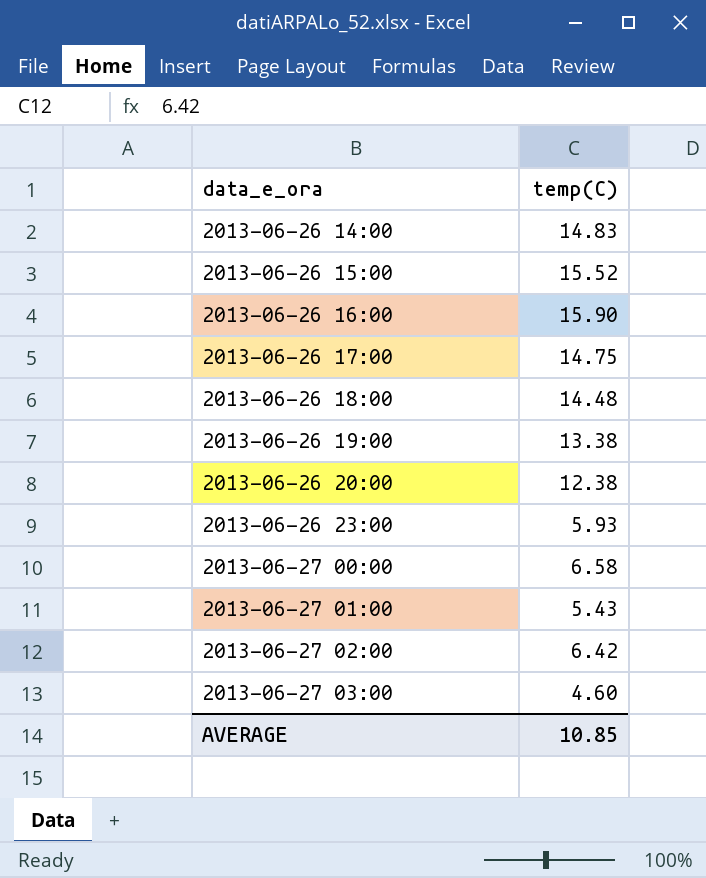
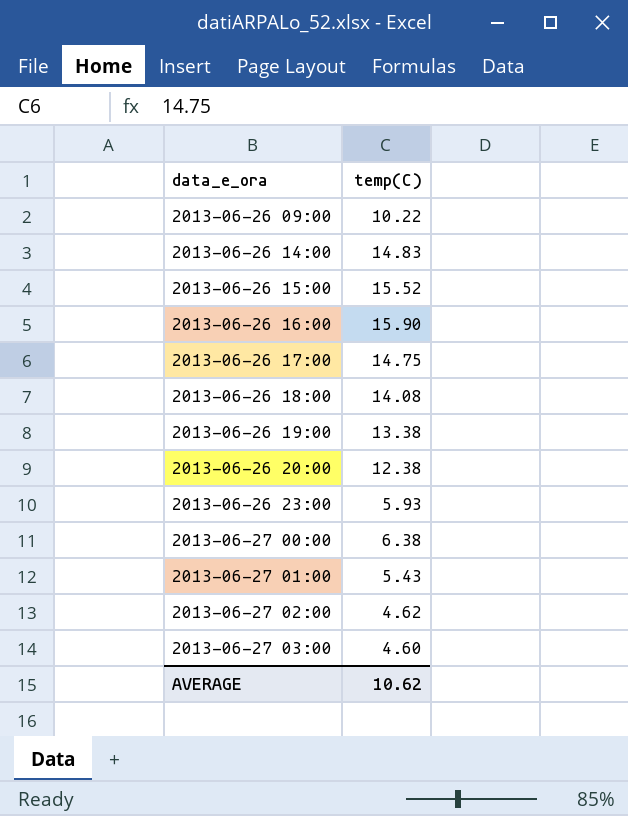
row 2013-06-26 09:00: none -> 10.22
2013-06-26 18:00 | temp(C): 14.48 -> 14.08
2013-06-27 00:00 | temp(C): 6.58 -> 6.38
2013-06-27 02:00 | temp(C): 6.42 -> 4.62
AVERAGE | temp(C): 10.85 -> 10.62

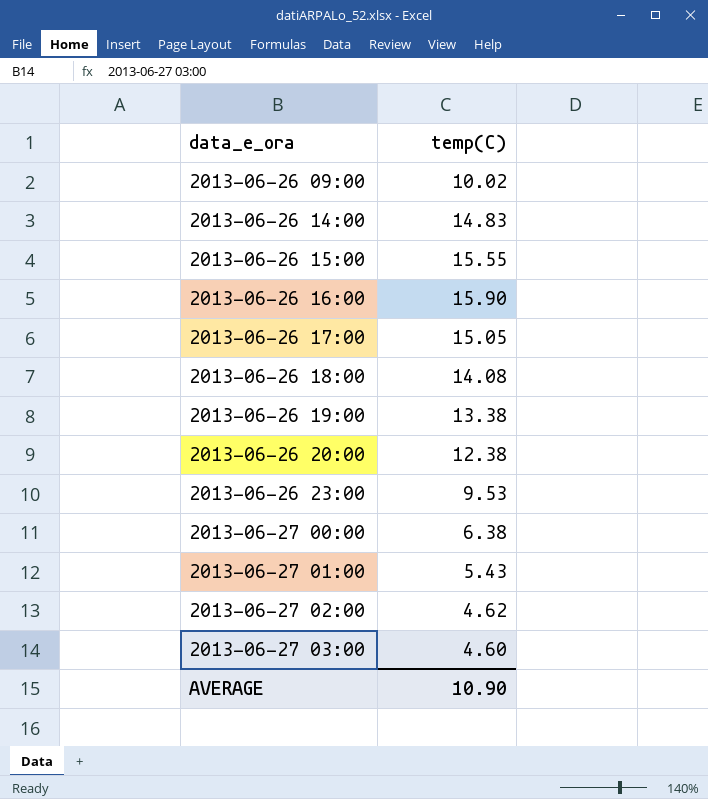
2013-06-26 09:00 | temp(C): 10.22 -> 10.02
2013-06-26 15:00 | temp(C): 15.52 -> 15.55
2013-06-26 17:00 | temp(C): 14.75 -> 15.05
2013-06-26 23:00 | temp(C): 5.93 -> 9.53
AVERAGE | temp(C): 10.62 -> 10.90

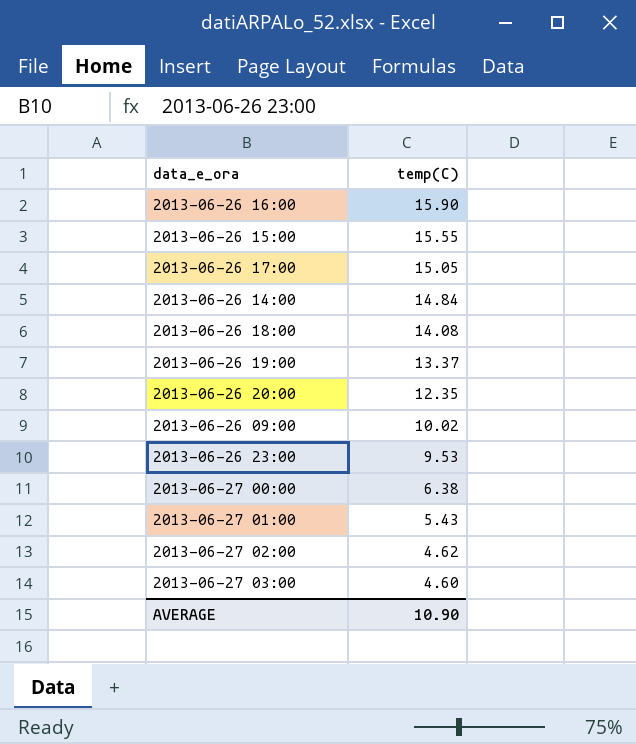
row order: data_e_ora ascending -> temp(C) descending
2013-06-26 14:00 | temp(C): 14.83 -> 14.84
2013-06-26 19:00 | temp(C): 13.38 -> 13.37
2013-06-26 20:00 | temp(C): 12.38 -> 12.35

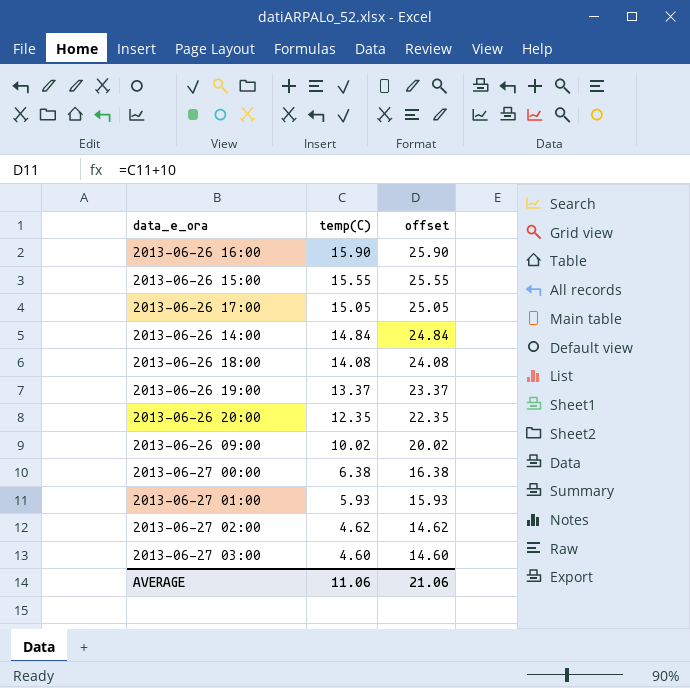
column offset | formula: none -> [temp(C)] + 10
row 2013-06-26 23:00: 9.53 -> none
2013-06-27 01:00 | temp(C): 5.43 -> 5.93
AVERAGE | temp(C): 10.90 -> 11.06

